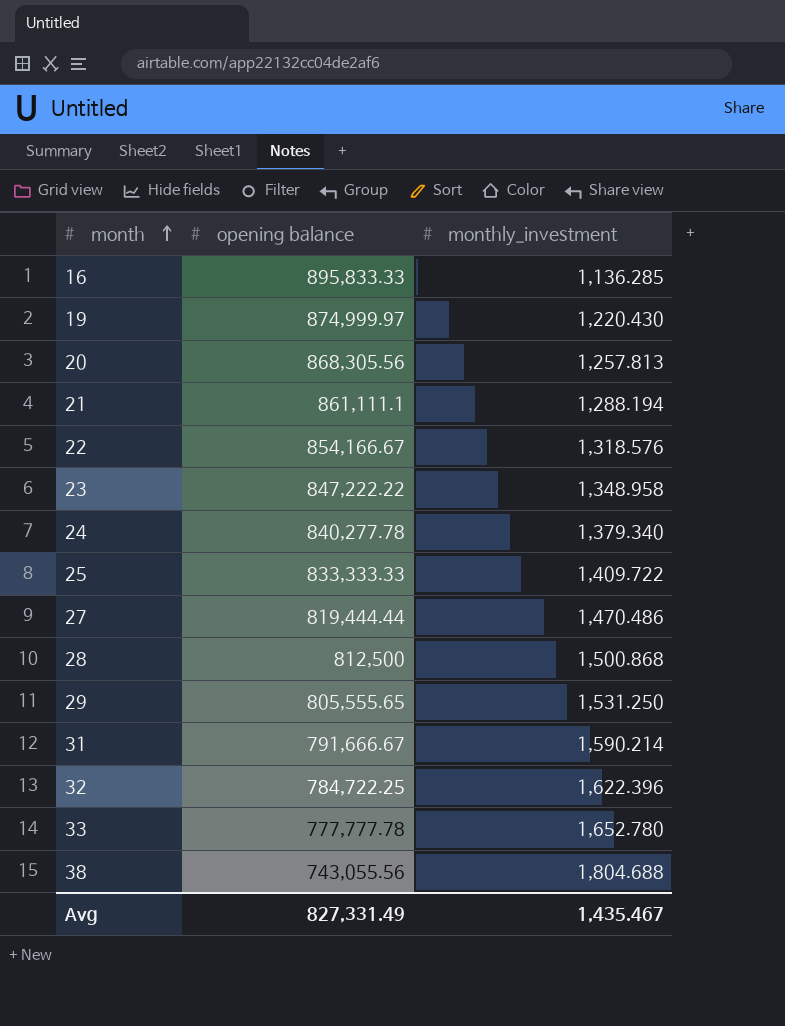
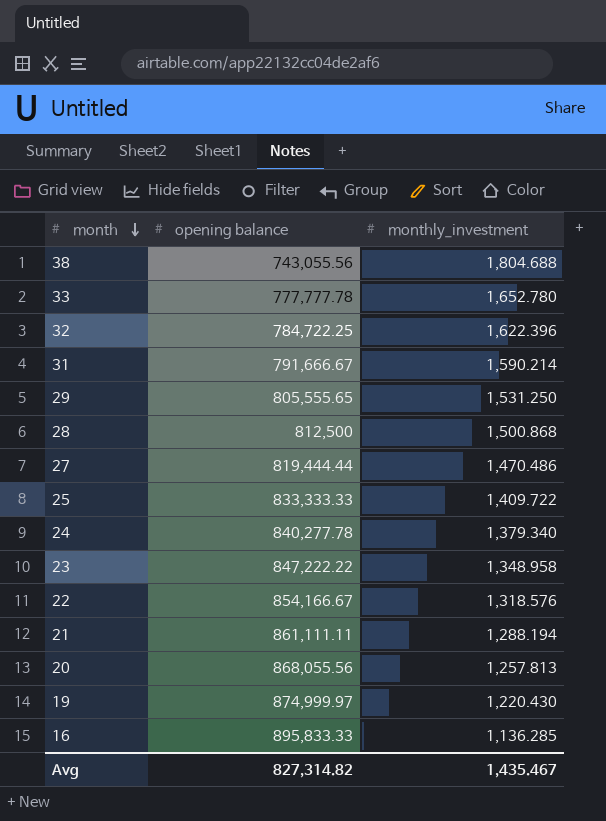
row order: month ascending -> month descending
21 | opening balance: 861,111.1 -> 861,111.11
20 | opening balance: 868,305.56 -> 868,055.56
Avg | opening balance: 827,331.49 -> 827,314.82

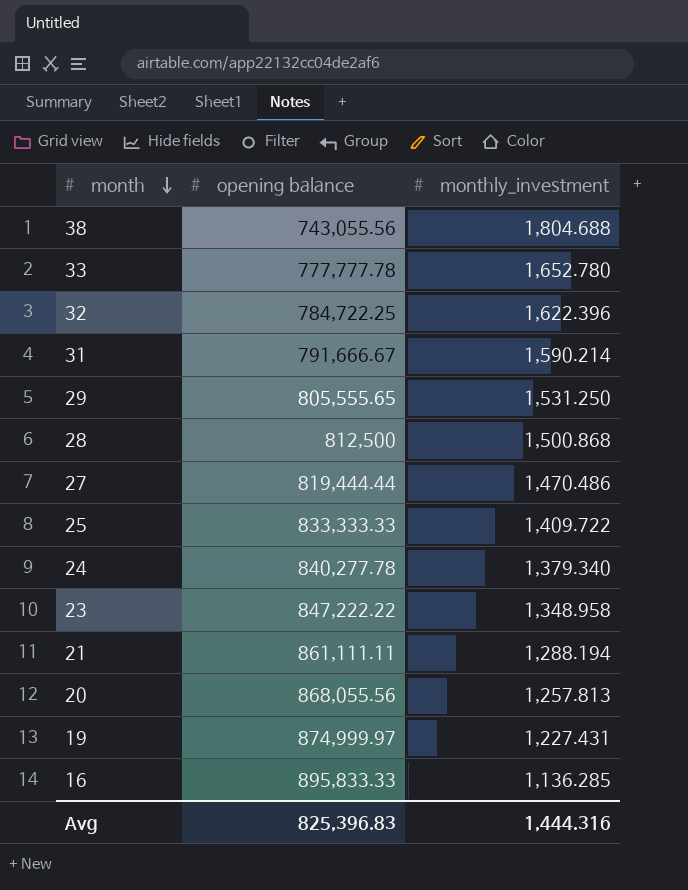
row 22: 854,166.67 | 1,318.576 -> none
19 | monthly_investment: 1,220.430 -> 1,227.431
Avg | opening balance: 827,314.82 -> 825,396.83
Avg | monthly_investment: 1,435.467 -> 1,444.316

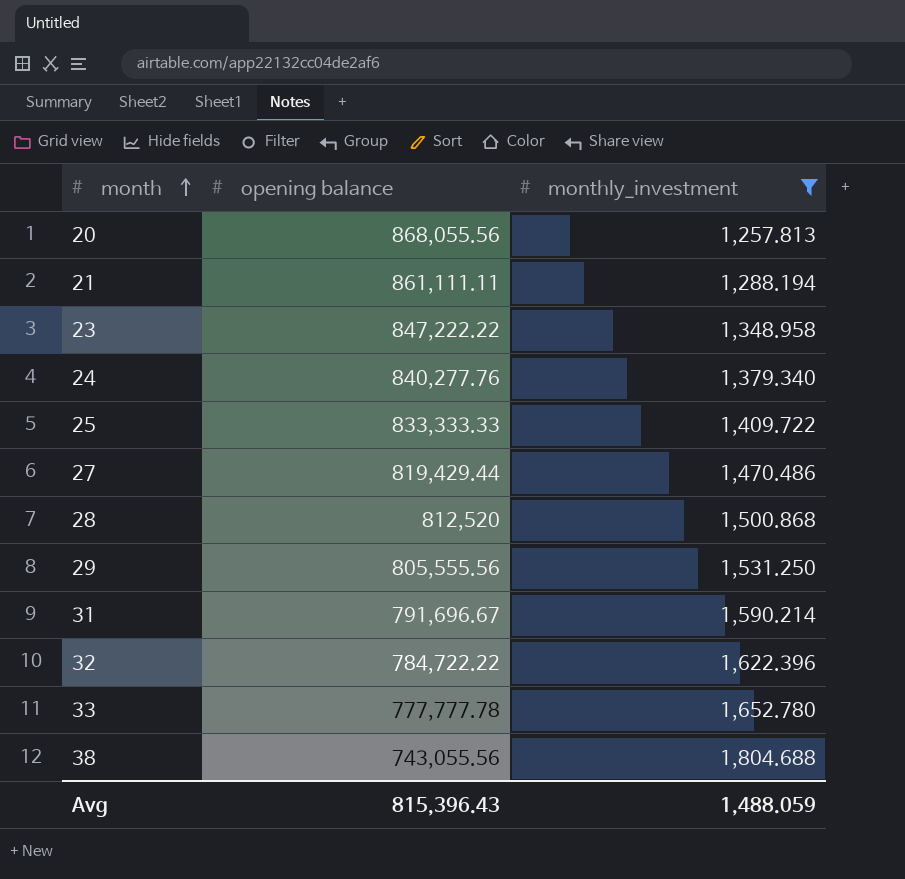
filter: none -> monthly_investment >= 1,257.813
row order: month descending -> month ascending
24 | opening balance: 840,277.78 -> 840,277.76
27 | opening balance: 819,444.44 -> 819,429.44
28 | opening balance: 812,500 -> 812,520
29 | opening balance: 805,555.65 -> 805,555.56
31 | opening balance: 791,666.67 -> 791,696.67
32 | opening balance: 784,722.25 -> 784,722.22
Avg | opening balance: 825,396.83 -> 815,396.43
Avg | monthly_investment: 1,444.316 -> 1,488.059

